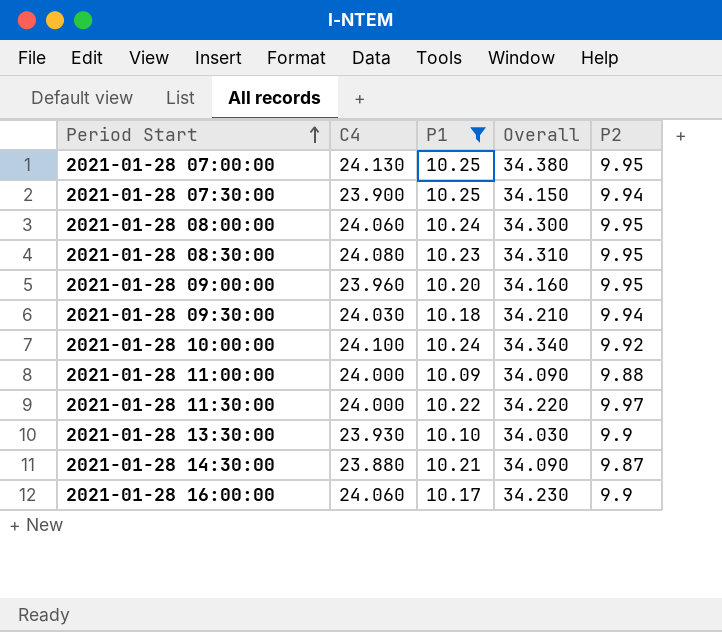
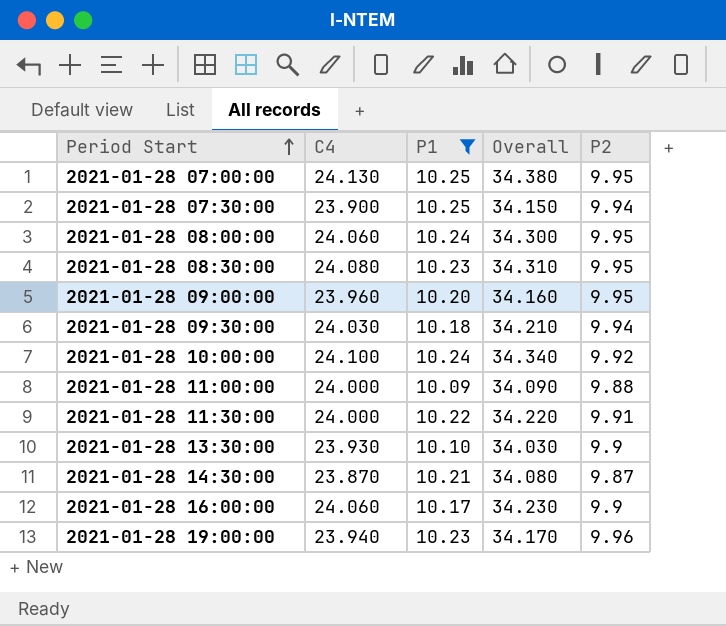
2021-01-28 11:30:00 | P2: 9.97 -> 9.91
2021-01-28 14:30:00 | C4: 23.880 -> 23.870
2021-01-28 14:30:00 | Overall: 34.090 -> 34.080
row 2021-01-28 19:00:00: none -> 23.940 | 10.23 | 34.170 | 9.96

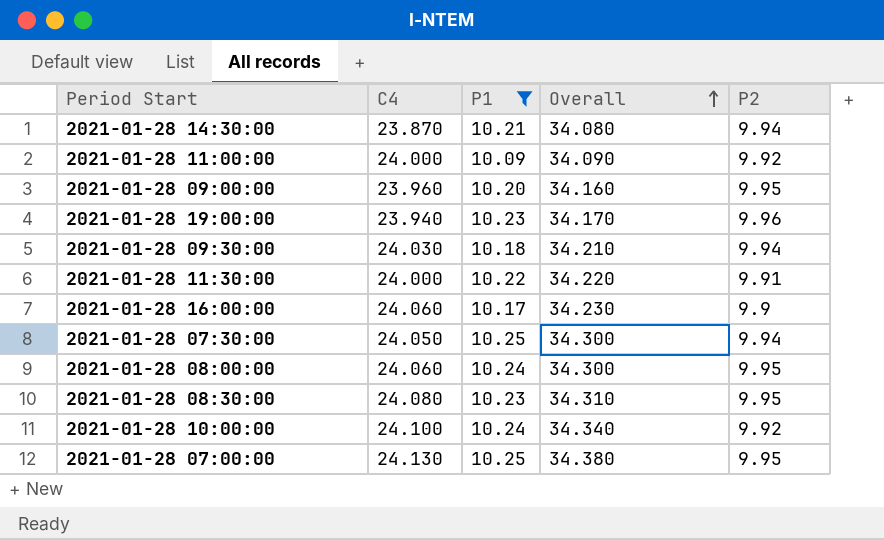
row order: Period Start ascending -> Overall ascending
row 2021-01-28 13:30:00: 23.930 | 10.10 | 34.030 | 9.9 -> none
2021-01-28 14:30:00 | P2: 9.87 -> 9.94
2021-01-28 11:00:00 | P2: 9.88 -> 9.92
2021-01-28 07:30:00 | C4: 23.900 -> 24.050
2021-01-28 07:30:00 | Overall: 34.150 -> 34.300

